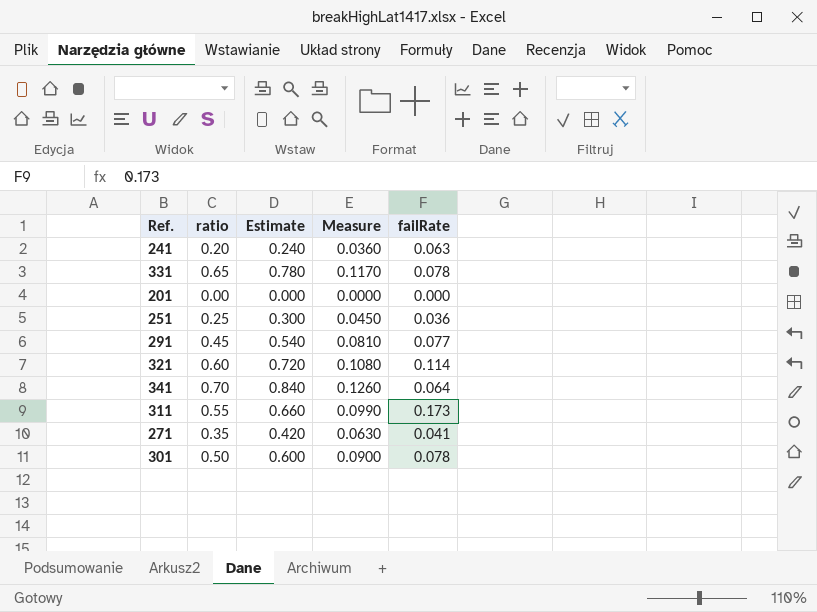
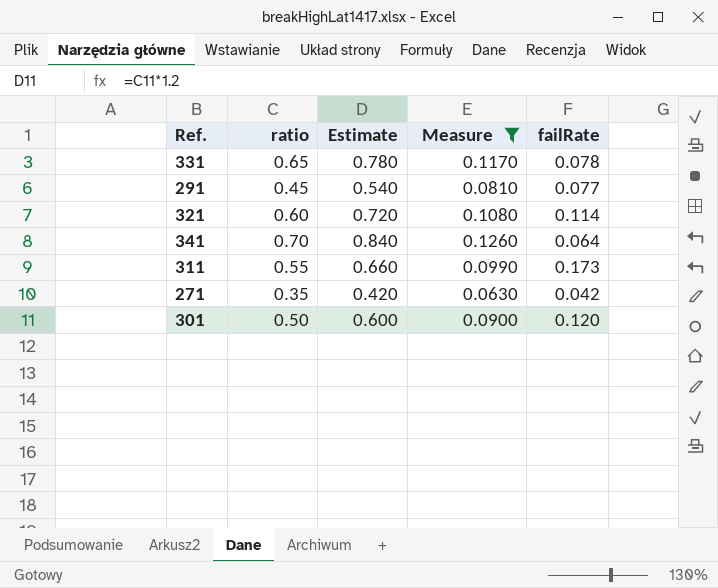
filter: none -> Measure >= 0.0630
271 | failRate: 0.041 -> 0.042
301 | failRate: 0.078 -> 0.120

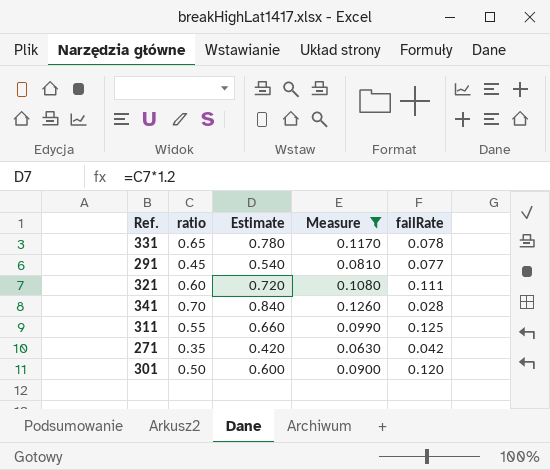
321 | failRate: 0.114 -> 0.111
341 | failRate: 0.064 -> 0.028
311 | failRate: 0.173 -> 0.125

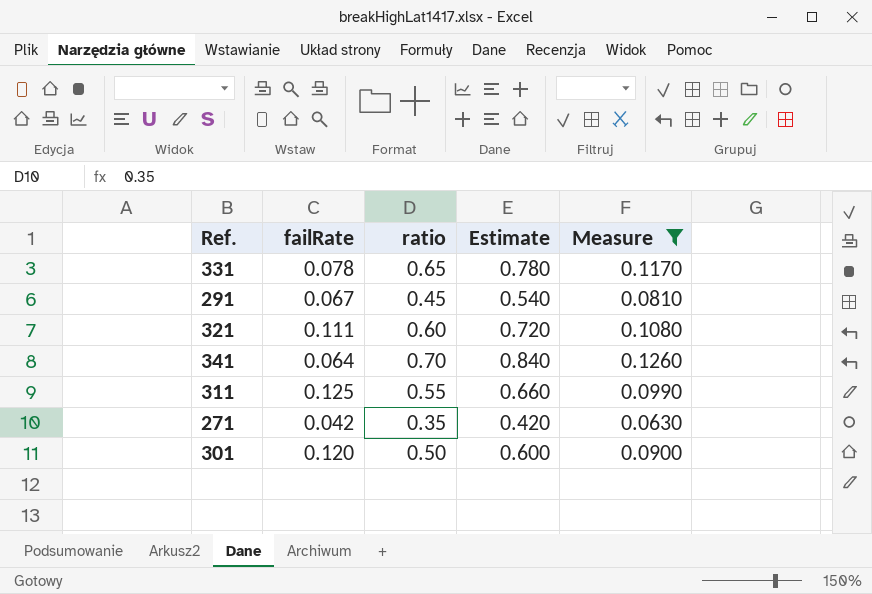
column failRate | position: 5 -> 2
291 | failRate: 0.077 -> 0.067
341 | failRate: 0.028 -> 0.064

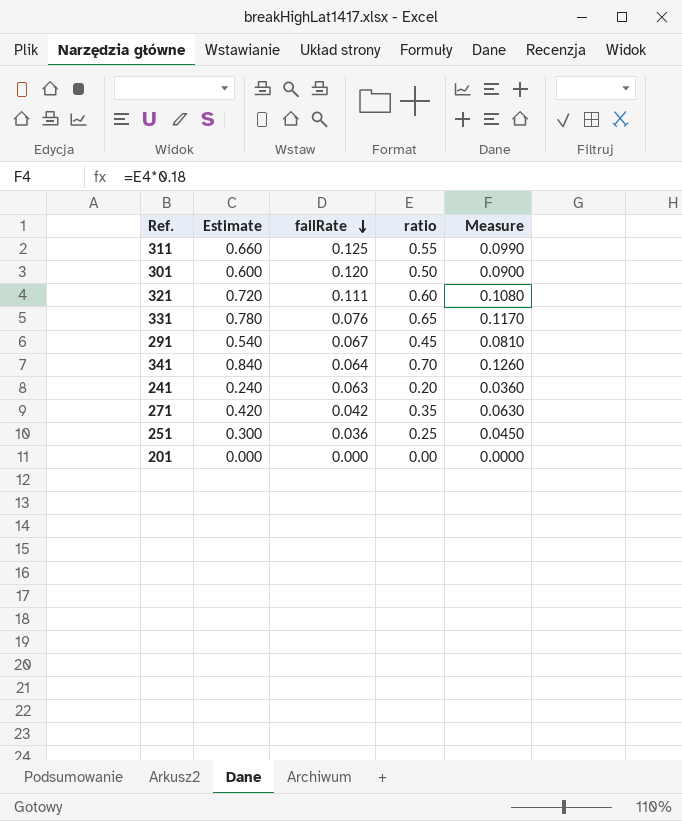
filter: Measure >= 0.0630 -> none
row order: none -> failRate descending
column Estimate | position: 4 -> 2
331 | failRate: 0.078 -> 0.076

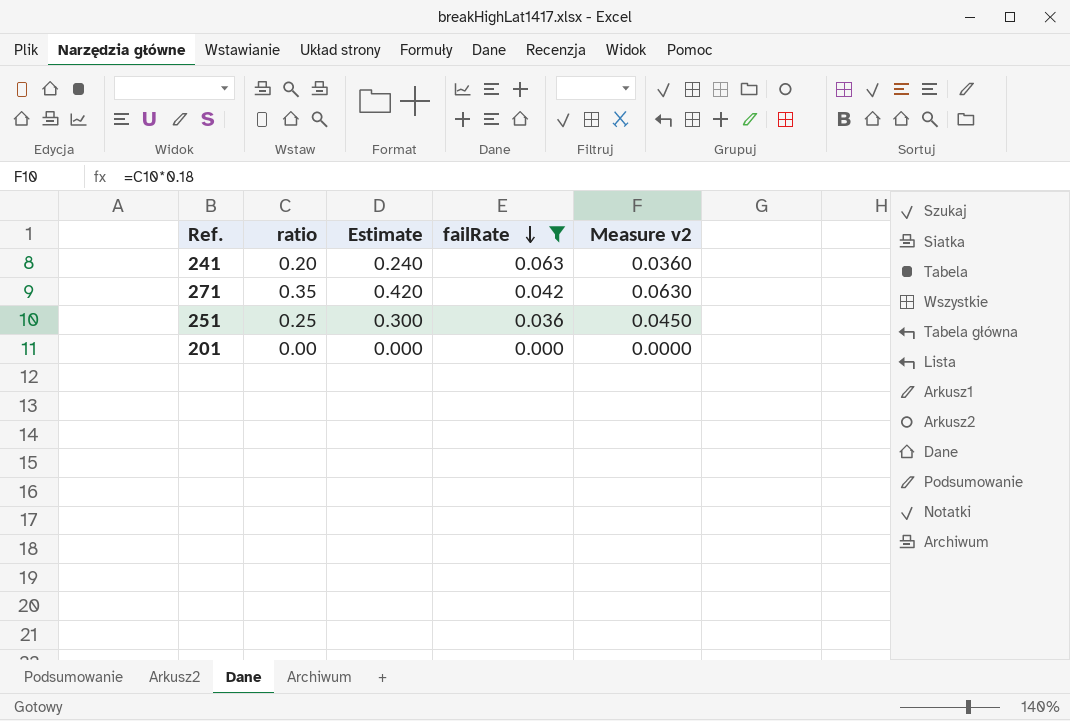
filter: none -> failRate <= 0.063
column ratio | position: 4 -> 2
column name: Measure -> Measure v2

